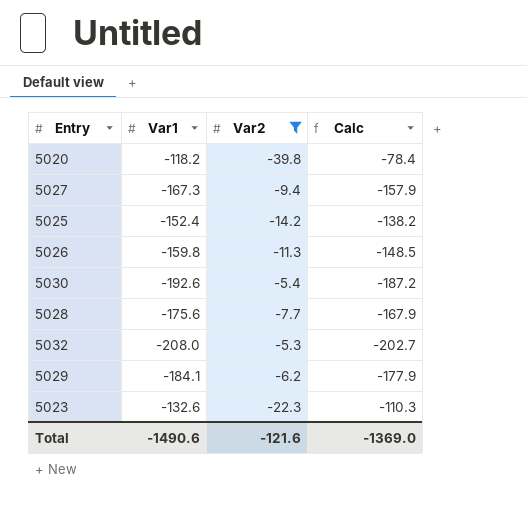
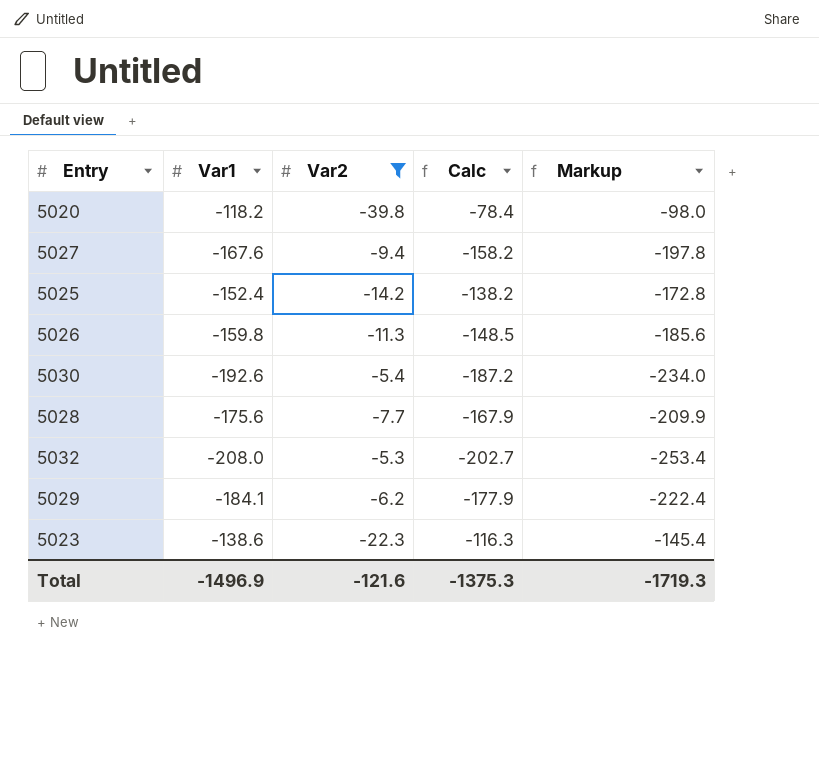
column Markup | formula: none -> [Calc] * 1.25
5027 | Var1: -167.3 -> -167.6
5027 | Calc: -157.9 -> -158.2
5023 | Var1: -132.6 -> -138.6
5023 | Calc: -110.3 -> -116.3
Total | Var1: -1490.6 -> -1496.9
Total | Calc: -1369.0 -> -1375.3

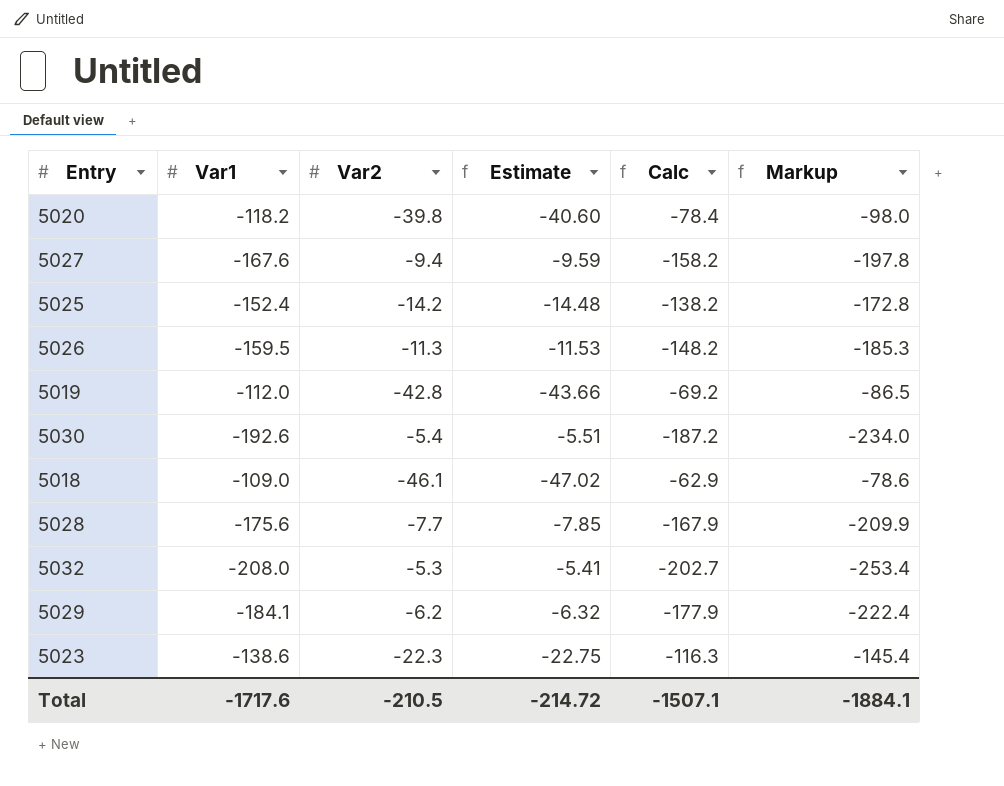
filter: Var2 >= -39.8 -> none
column Estimate | formula: none -> [Var2] * 1.02
5026 | Var1: -159.8 -> -159.5
5026 | Calc: -148.5 -> -148.2
5026 | Markup: -185.6 -> -185.3
Total | Var1: -1496.9 -> -1717.6
Total | Var2: -121.6 -> -210.5
Total | Calc: -1375.3 -> -1507.1
Total | Markup: -1719.3 -> -1884.1

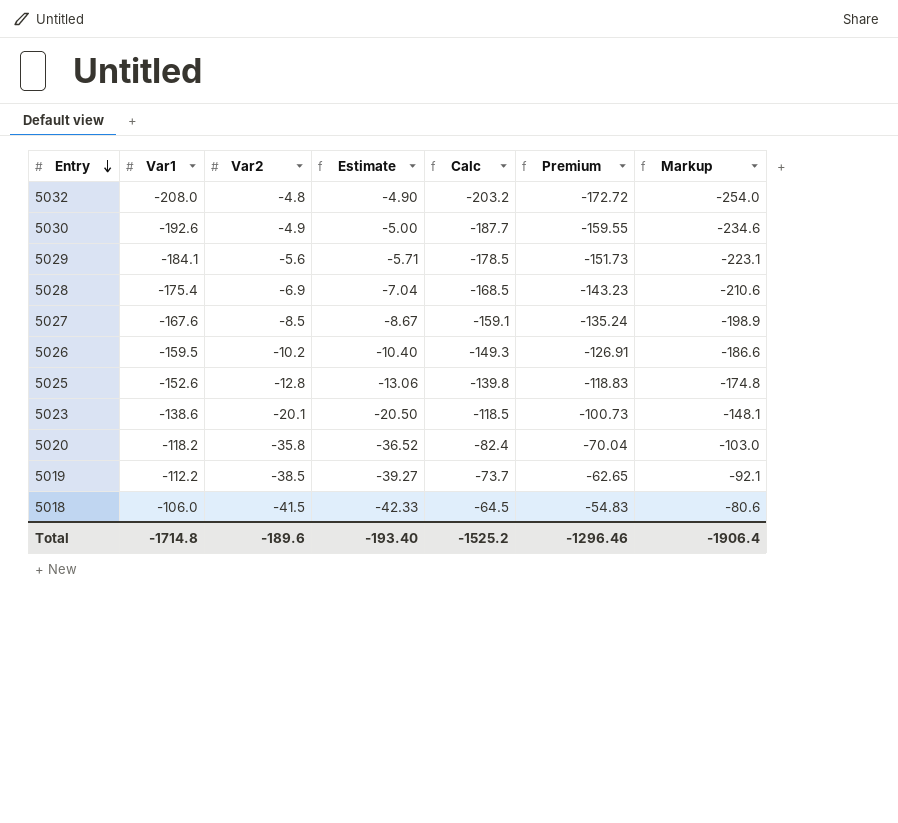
row order: none -> Entry descending
column Premium | formula: none -> [Calc] * 0.85
5032 | Var2: -5.3 -> -4.8
5032 | Estimate: -5.41 -> -4.90
5032 | Calc: -202.7 -> -203.2
5032 | Markup: -253.4 -> -254.0
5030 | Var2: -5.4 -> -4.9
5030 | Estimate: -5.51 -> -5.00
5030 | Calc: -187.2 -> -187.7
5030 | Markup: -234.0 -> -234.6
5029 | Var2: -6.2 -> -5.6
5029 | Estimate: -6.32 -> -5.71
5029 | Calc: -177.9 -> -178.5
5029 | Markup: -222.4 -> -223.1
5028 | Var1: -175.6 -> -175.4
5028 | Var2: -7.7 -> -6.9
5028 | Estimate: -7.85 -> -7.04
5028 | Calc: -167.9 -> -168.5
5028 | Markup: -209.9 -> -210.6
5027 | Var2: -9.4 -> -8.5
5027 | Estimate: -9.59 -> -8.67
5027 | Calc: -158.2 -> -159.1
5027 | Markup: -197.8 -> -198.9
5026 | Var2: -11.3 -> -10.2
5026 | Estimate: -11.53 -> -10.40
5026 | Calc: -148.2 -> -149.3
5026 | Markup: -185.3 -> -186.6
5025 | Var1: -152.4 -> -152.6
5025 | Var2: -14.2 -> -12.8
5025 | Estimate: -14.48 -> -13.06
5025 | Calc: -138.2 -> -139.8
5025 | Markup: -172.8 -> -174.8
5023 | Var2: -22.3 -> -20.1
5023 | Estimate: -22.75 -> -20.50
5023 | Calc: -116.3 -> -118.5
5023 | Markup: -145.4 -> -148.1
5020 | Var2: -39.8 -> -35.8
5020 | Estimate: -40.60 -> -36.52
5020 | Calc: -78.4 -> -82.4
5020 | Markup: -98.0 -> -103.0
5019 | Var1: -112.0 -> -112.2
5019 | Var2: -42.8 -> -38.5
5019 | Estimate: -43.66 -> -39.27
5019 | Calc: -69.2 -> -73.7
5019 | Markup: -86.5 -> -92.1
5018 | Var1: -109.0 -> -106.0
5018 | Var2: -46.1 -> -41.5
5018 | Estimate: -47.02 -> -42.33
5018 | Calc: -62.9 -> -64.5
5018 | Markup: -78.6 -> -80.6
Total | Var1: -1717.6 -> -1714.8
Total | Var2: -210.5 -> -189.6
Total | Estimate: -214.72 -> -193.40
Total | Calc: -1507.1 -> -1525.2
Total | Markup: -1884.1 -> -1906.4

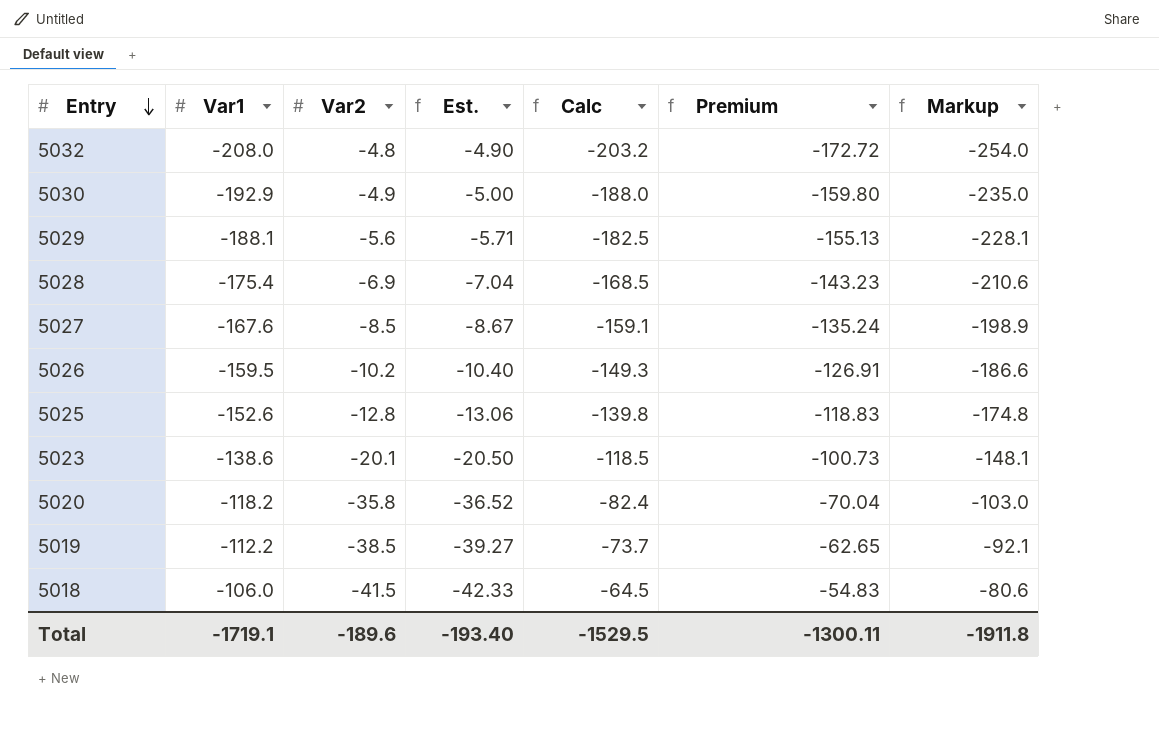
column name: Estimate -> Est.
5030 | Var1: -192.6 -> -192.9
5030 | Calc: -187.7 -> -188.0
5030 | Premium: -159.55 -> -159.80
5030 | Markup: -234.6 -> -235.0
5029 | Var1: -184.1 -> -188.1
5029 | Calc: -178.5 -> -182.5
5029 | Premium: -151.73 -> -155.13
5029 | Markup: -223.1 -> -228.1
Total | Var1: -1714.8 -> -1719.1
Total | Calc: -1525.2 -> -1529.5
Total | Premium: -1296.46 -> -1300.11
Total | Markup: -1906.4 -> -1911.8

